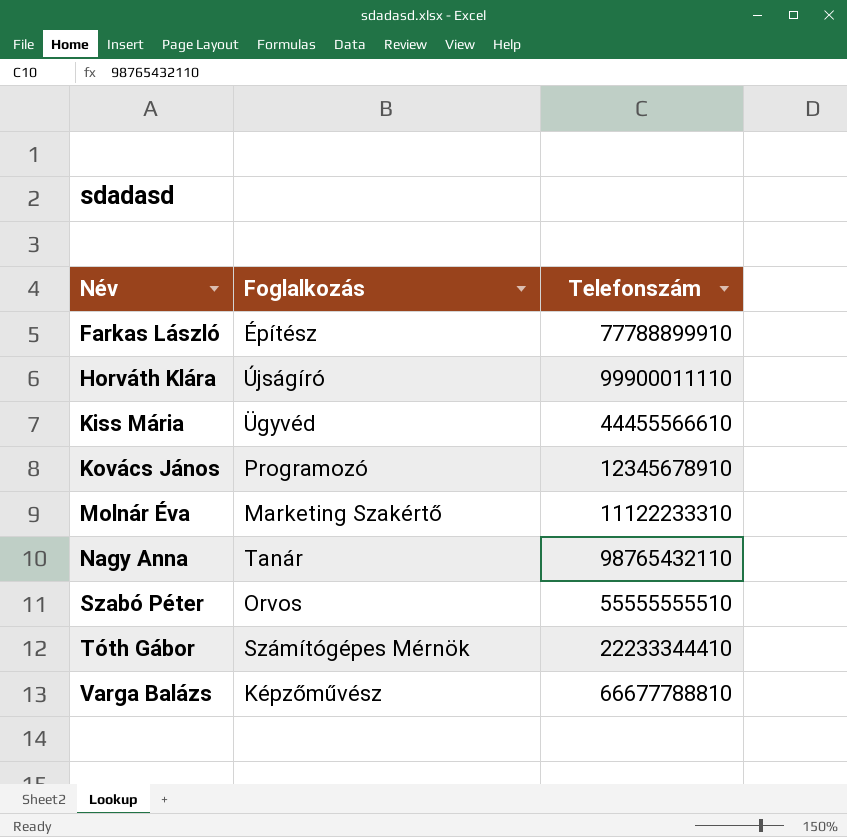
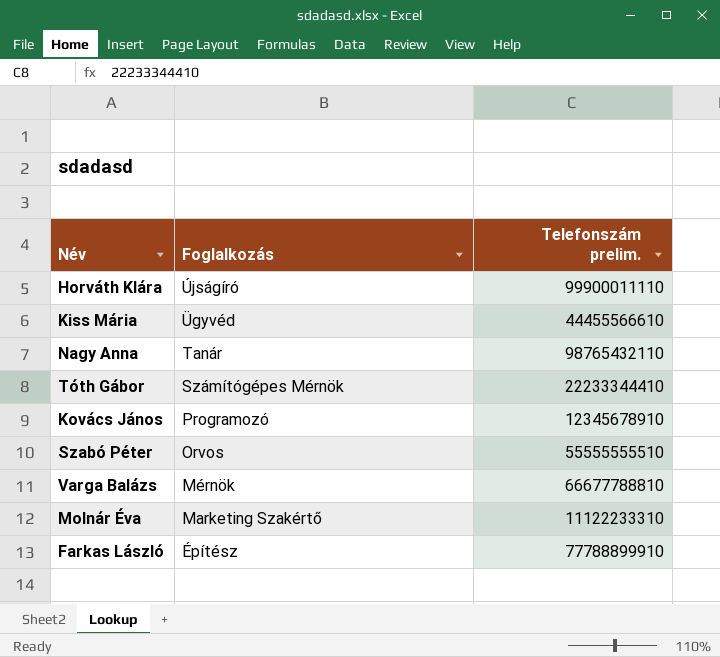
row order: Név ascending -> Foglalkozás descending
column name: Telefonszám -> Telefonszám prelim.
Varga Balázs | Foglalkozás: Képzőművész -> Mérnök

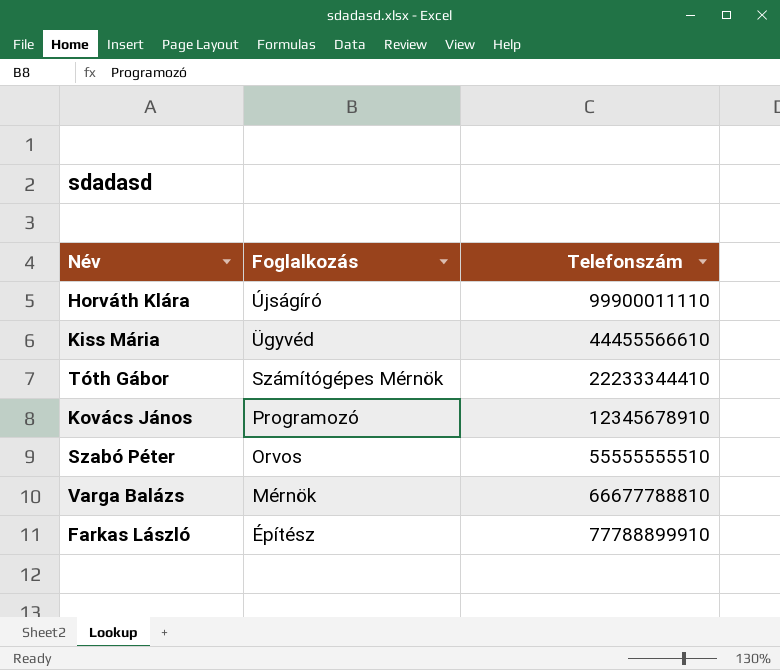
column name: Telefonszám prelim. -> Telefonszám
row Nagy Anna: Tanár | 98765432110 -> none
row Molnár Éva: Marketing Szakértő | 11122233310 -> none

